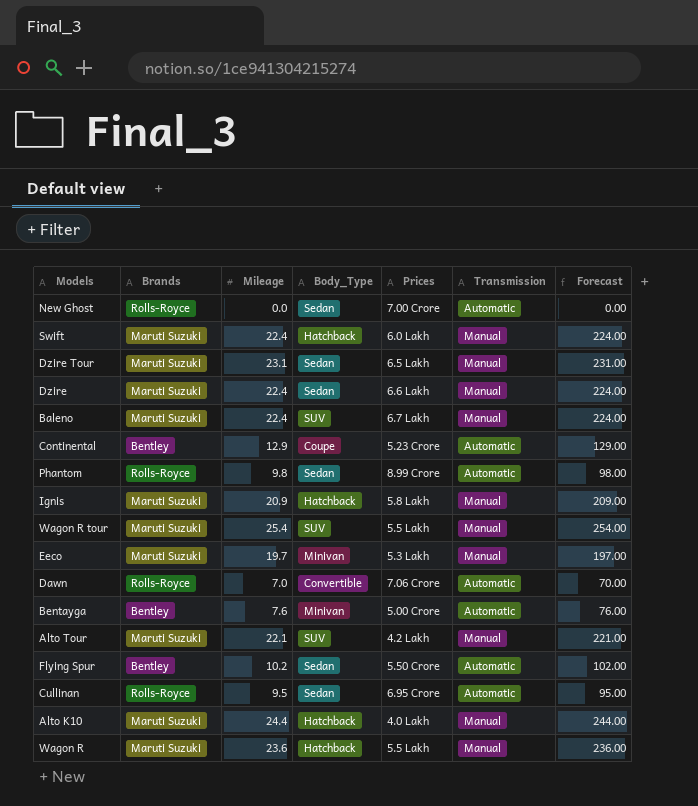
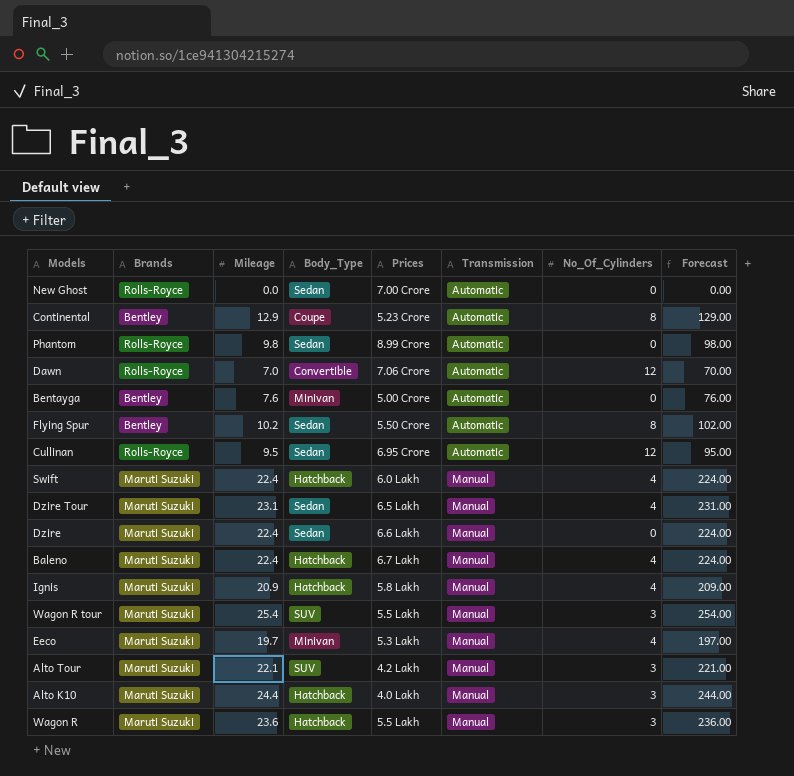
row order: none -> Transmission ascending
column No_Of_Cylinders | position: none -> 7
Baleno | Body_Type: SUV -> Hatchback

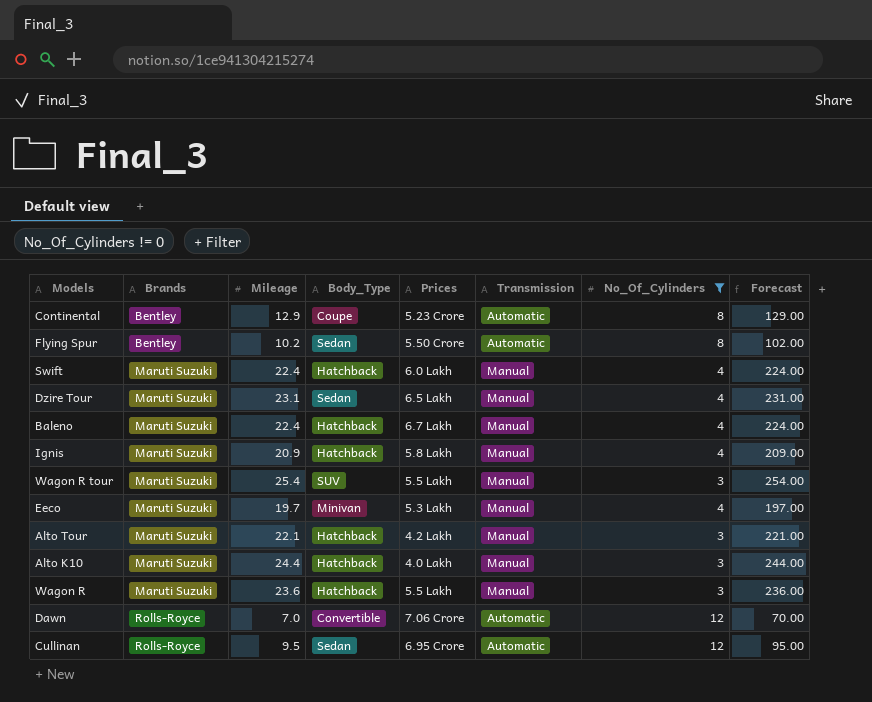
filter: none -> No_Of_Cylinders != 0
row order: Transmission ascending -> Brands ascending
Alto Tour | Body_Type: SUV -> Hatchback

